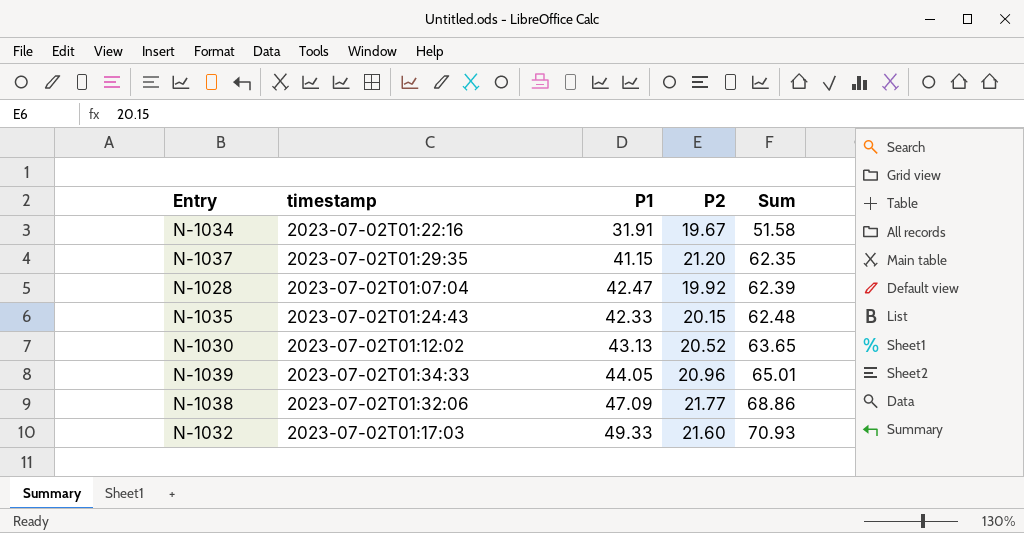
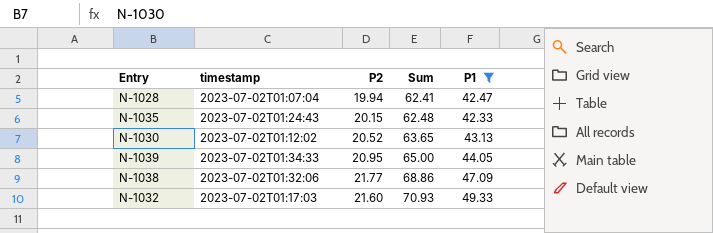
filter: none -> P1 >= 42.33
column P1 | position: 3 -> 5
N-1028 | P2: 19.92 -> 19.94
N-1028 | Sum: 62.39 -> 62.41
N-1039 | P2: 20.96 -> 20.95
N-1039 | Sum: 65.01 -> 65.00

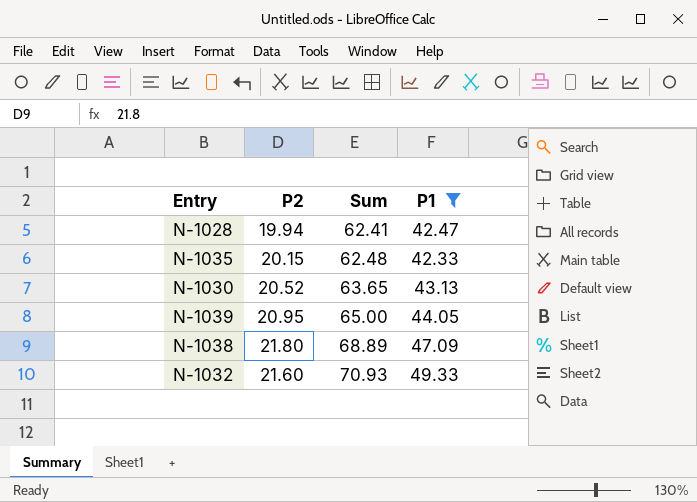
column timestamp | position: 2 -> none
N-1038 | P2: 21.77 -> 21.80
N-1038 | Sum: 68.86 -> 68.89

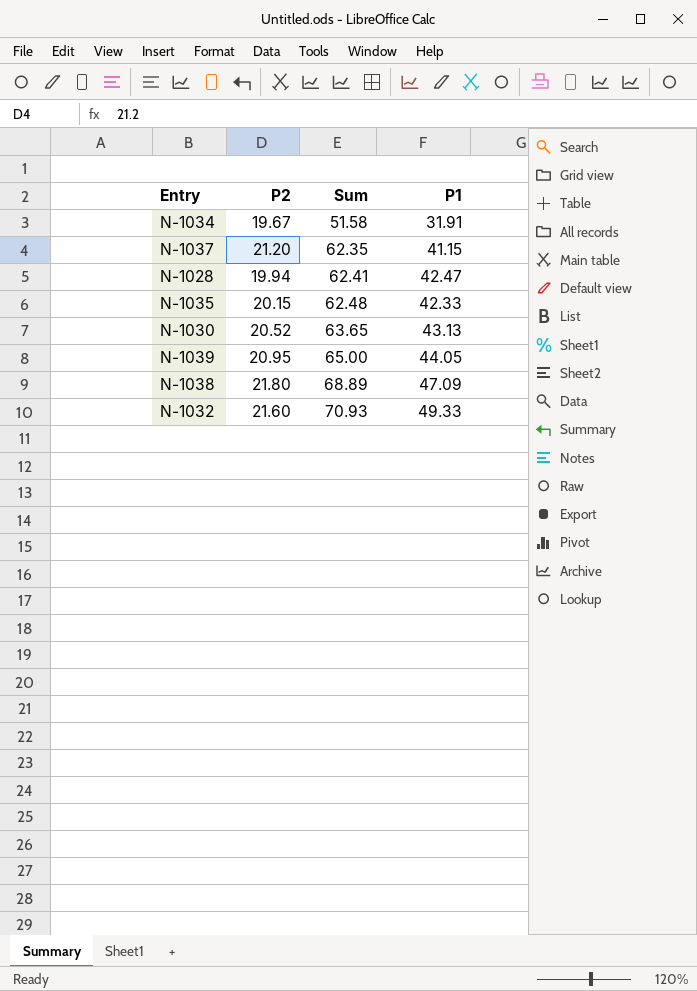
filter: P1 >= 42.33 -> none

